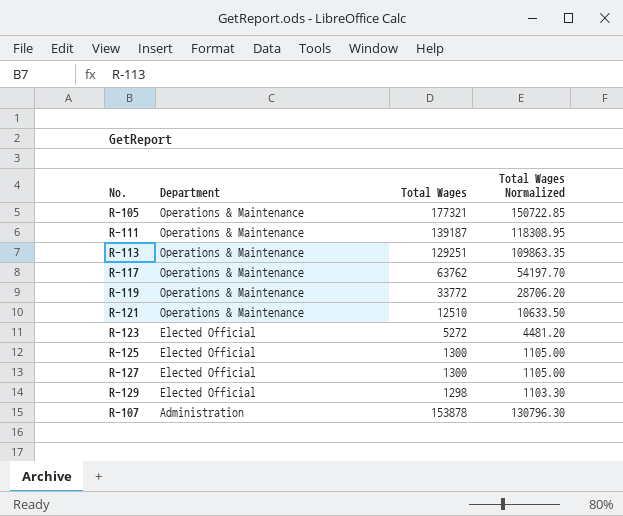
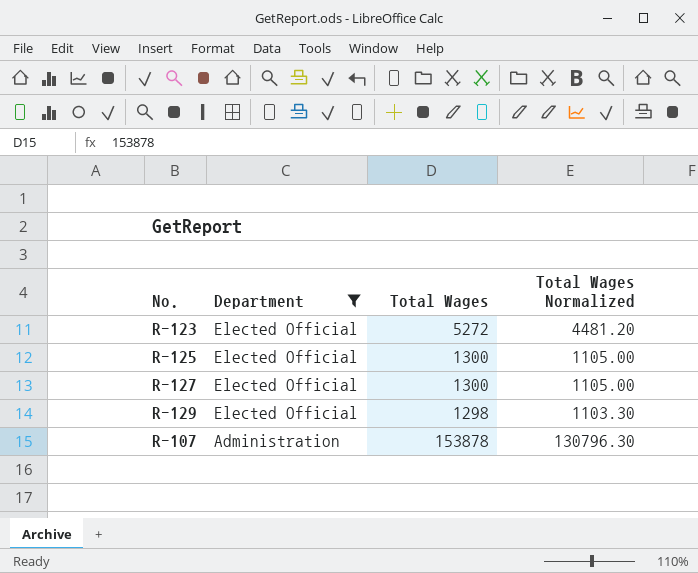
filter: none -> Department != Operations & Maintenance

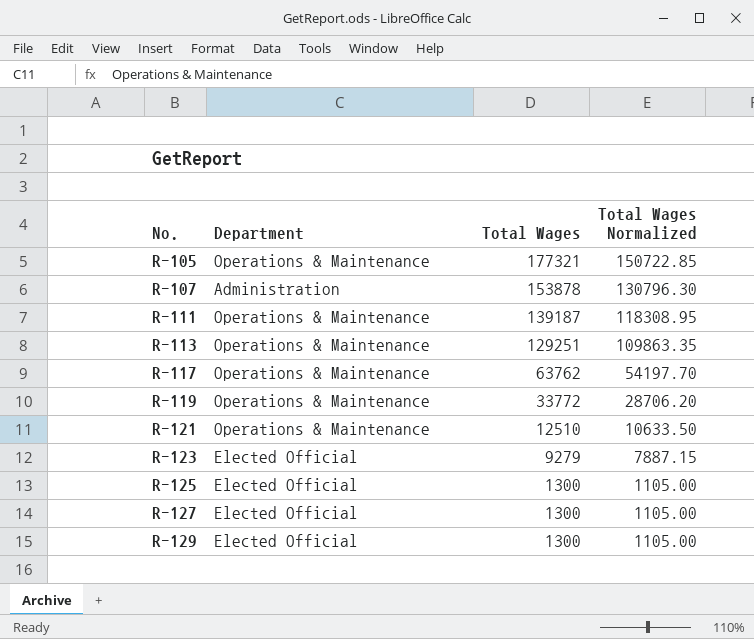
filter: Department != Operations & Maintenance -> none
row order: Department descending -> No. ascending
R-123 | Total Wages: 5272 -> 9279
R-123 | Total Wages Normalized: 4481.20 -> 7887.15
R-129 | Total Wages: 1298 -> 1300
R-129 | Total Wages Normalized: 1103.30 -> 1105.00

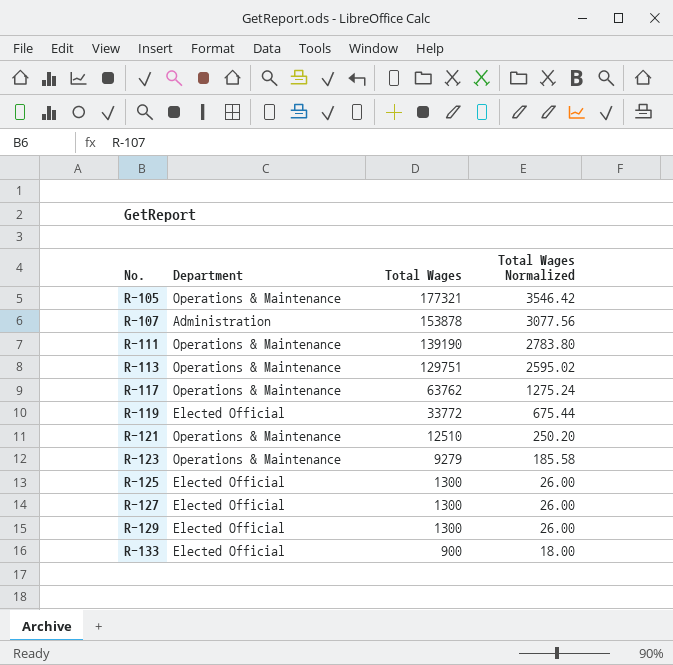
column Total Wages Normalized | formula: [Total Wages] * 0.85 -> [Total Wages] * 0.02
R-111 | Total Wages: 139187 -> 139190
R-113 | Total Wages: 129251 -> 129751
R-119 | Department: Operations & Maintenance -> Elected Official
R-123 | Department: Elected Official -> Operations & Maintenance
row R-133: none -> Elected Official | 900 | 18.00

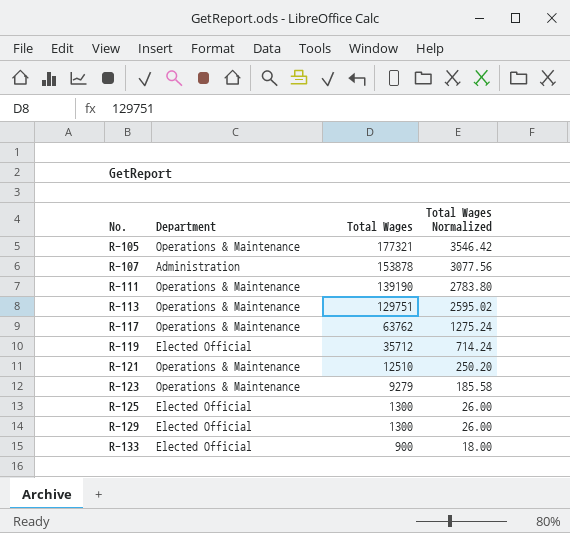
row R-127: Elected Official | 1300 | 26.00 -> none
R-119 | Total Wages: 33772 -> 35712
R-119 | Total Wages Normalized: 675.44 -> 714.24

